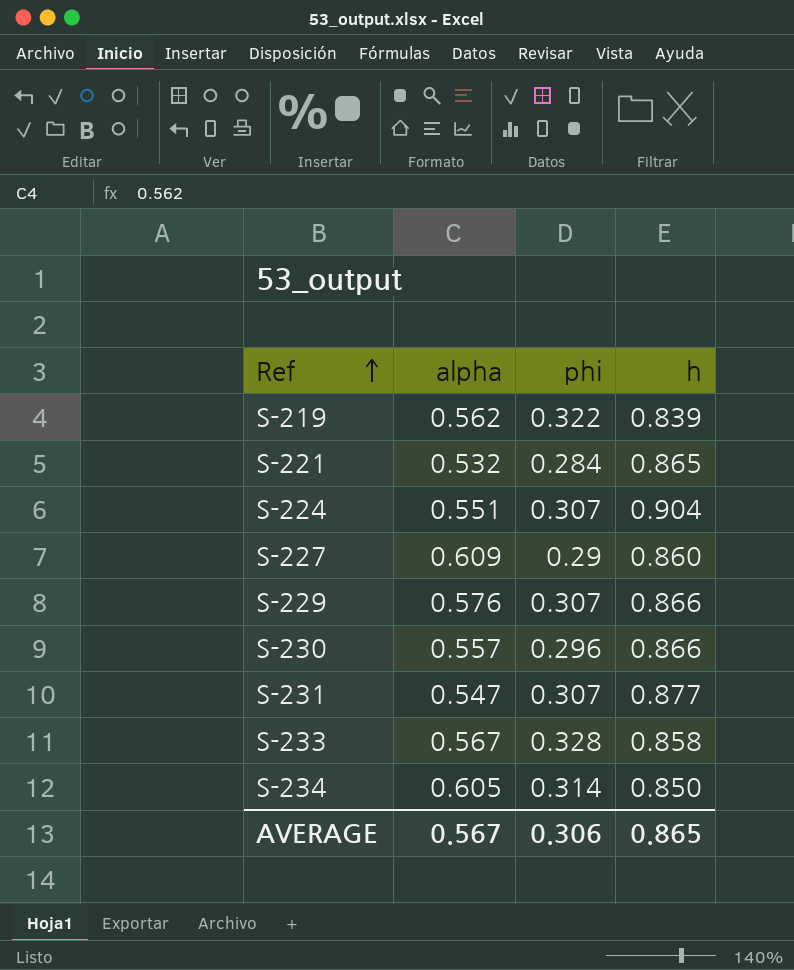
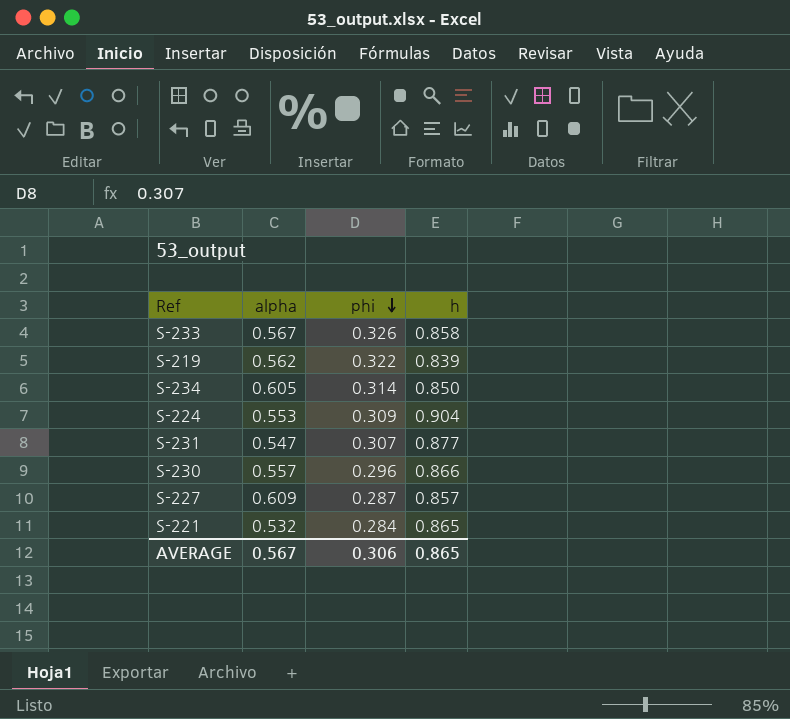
row order: Ref ascending -> phi descending
row S-229: 0.576 | 0.307 | 0.866 -> none
S-233 | phi: 0.328 -> 0.326
S-224 | alpha: 0.551 -> 0.553
S-224 | phi: 0.307 -> 0.309
S-227 | phi: 0.29 -> 0.287
S-227 | h: 0.860 -> 0.857

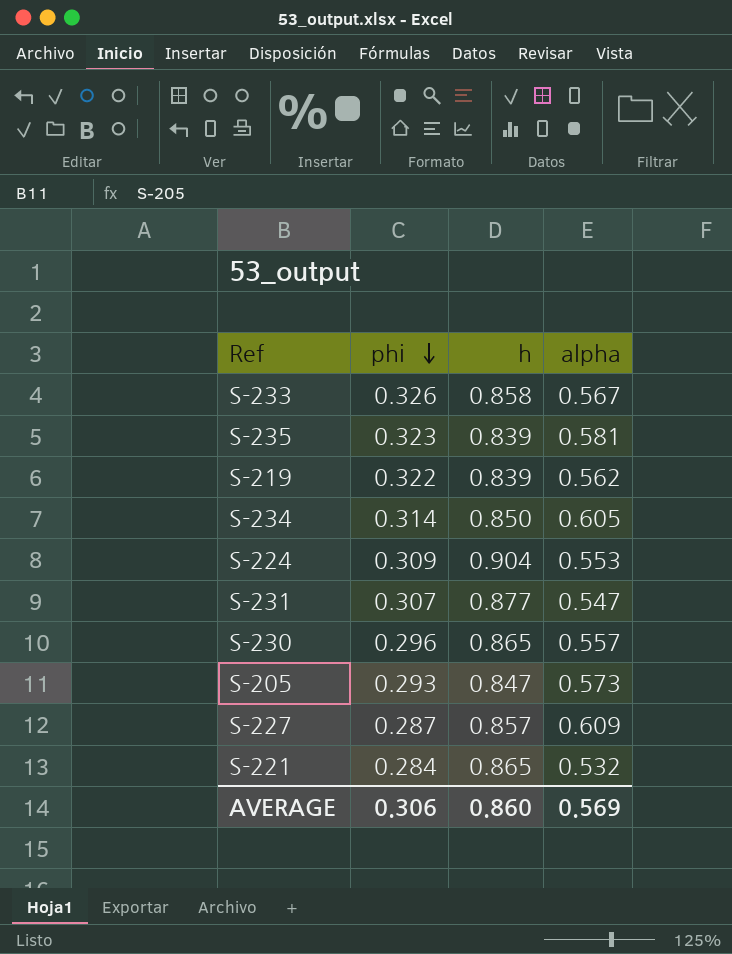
column alpha | position: 2 -> 4
row S-235: none -> 0.323 | 0.839 | 0.581
S-230 | h: 0.866 -> 0.865
row S-205: none -> 0.293 | 0.847 | 0.573
AVERAGE | h: 0.865 -> 0.860
AVERAGE | alpha: 0.567 -> 0.569

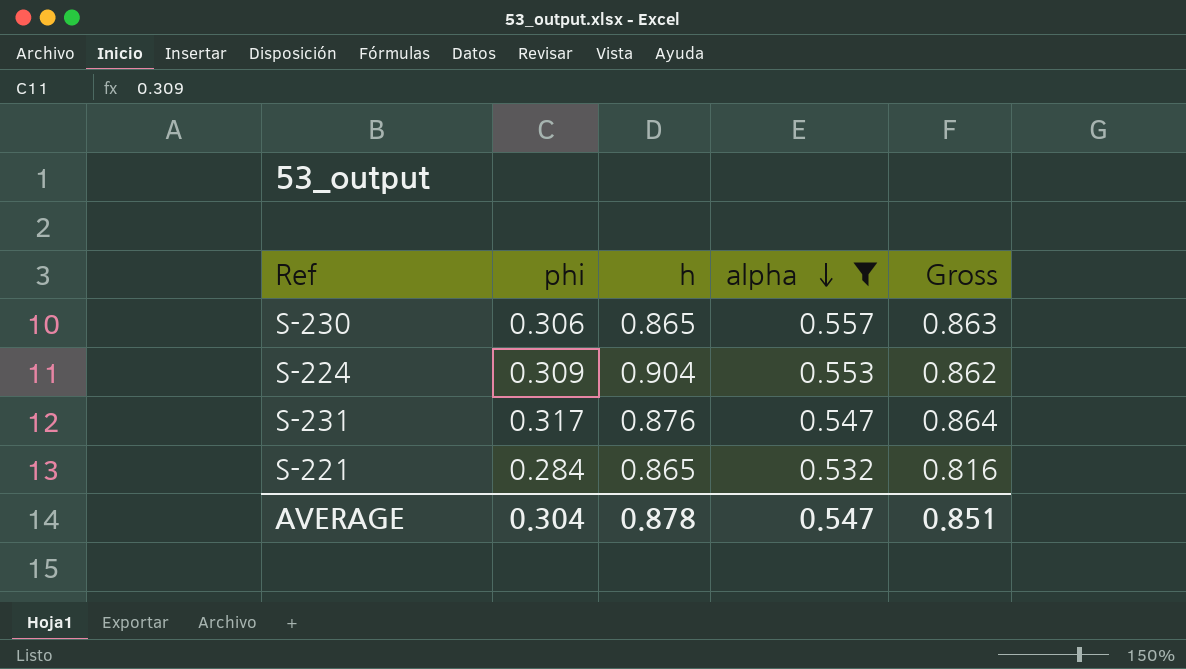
filter: none -> alpha <= 0.557
row order: phi descending -> alpha descending
column Gross | formula: none -> [phi] + [alpha]
S-230 | phi: 0.296 -> 0.306
S-231 | phi: 0.307 -> 0.317
S-231 | h: 0.877 -> 0.876
AVERAGE | phi: 0.306 -> 0.304
AVERAGE | h: 0.860 -> 0.878
AVERAGE | alpha: 0.569 -> 0.547

